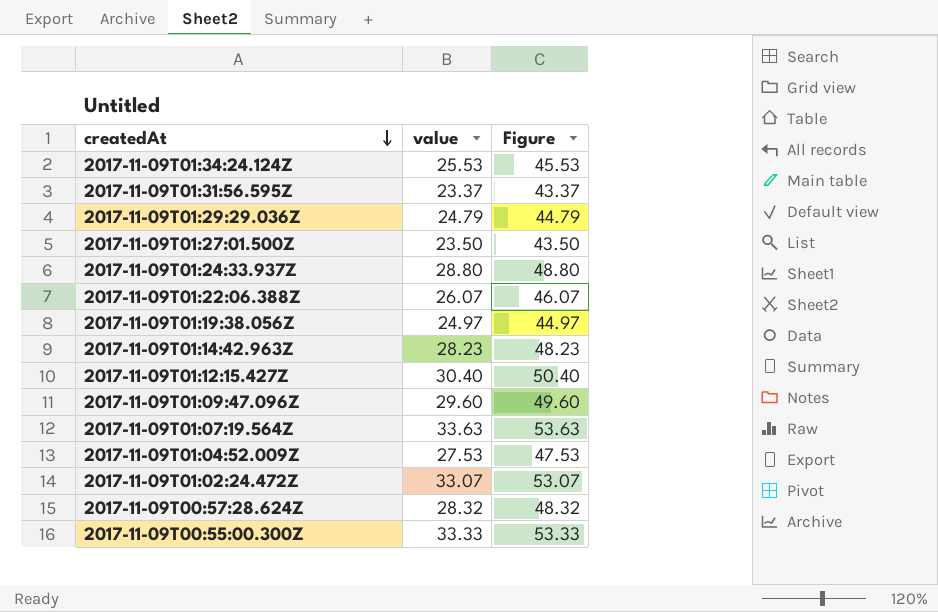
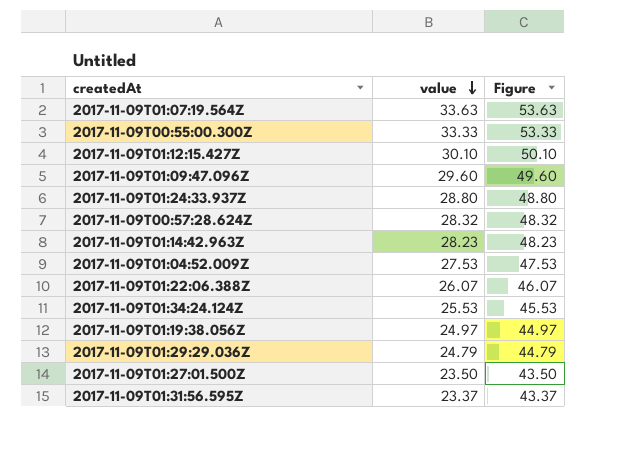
row order: createdAt descending -> value descending
row 2017-11-09T01:02:24.472Z: 33.07 | 53.07 -> none
2017-11-09T01:12:15.427Z | value: 30.40 -> 30.10
2017-11-09T01:12:15.427Z | Figure: 50.40 -> 50.10

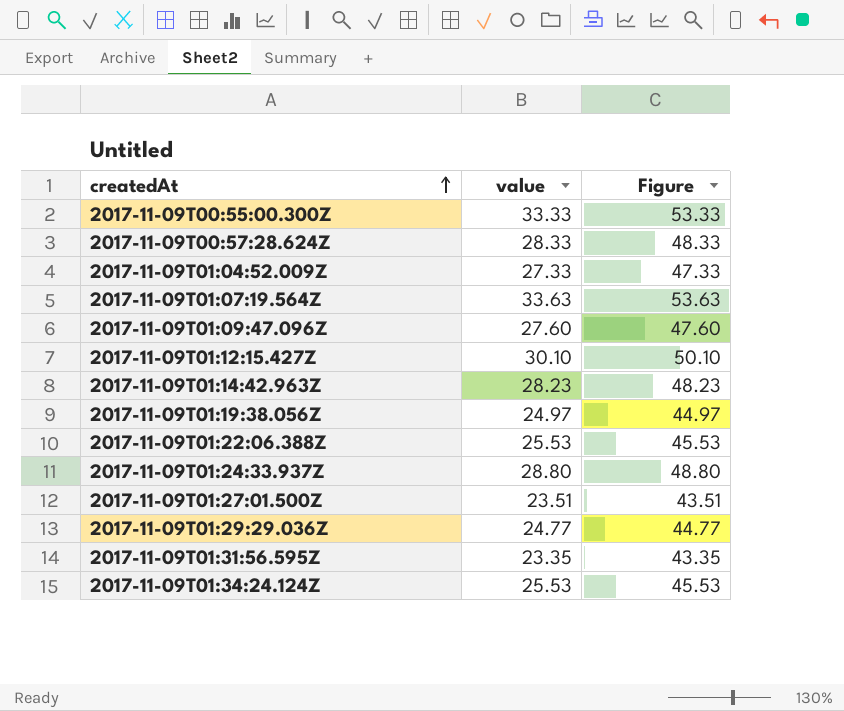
row order: value descending -> createdAt ascending
2017-11-09T00:57:28.624Z | value: 28.32 -> 28.33
2017-11-09T00:57:28.624Z | Figure: 48.32 -> 48.33
2017-11-09T01:04:52.009Z | value: 27.53 -> 27.33
2017-11-09T01:04:52.009Z | Figure: 47.53 -> 47.33
2017-11-09T01:09:47.096Z | value: 29.60 -> 27.60
2017-11-09T01:09:47.096Z | Figure: 49.60 -> 47.60
2017-11-09T01:22:06.388Z | value: 26.07 -> 25.53
2017-11-09T01:22:06.388Z | Figure: 46.07 -> 45.53
2017-11-09T01:27:01.500Z | value: 23.50 -> 23.51
2017-11-09T01:27:01.500Z | Figure: 43.50 -> 43.51
2017-11-09T01:29:29.036Z | value: 24.79 -> 24.77
2017-11-09T01:29:29.036Z | Figure: 44.79 -> 44.77
2017-11-09T01:31:56.595Z | value: 23.37 -> 23.35
2017-11-09T01:31:56.595Z | Figure: 43.37 -> 43.35

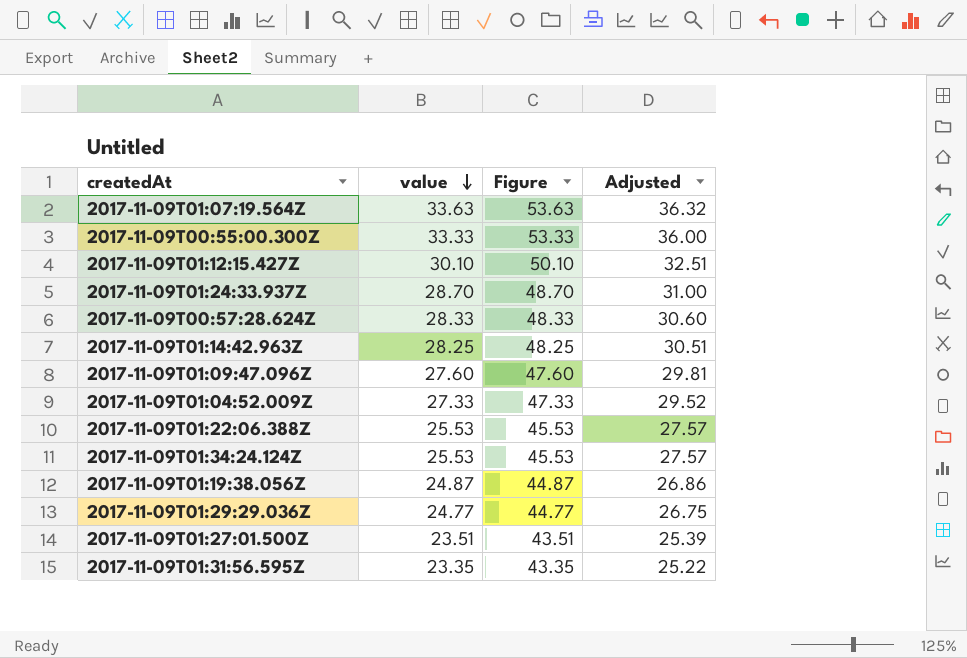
row order: createdAt ascending -> value descending
column Adjusted | formula: none -> [value] * 1.08
2017-11-09T01:24:33.937Z | value: 28.80 -> 28.70
2017-11-09T01:24:33.937Z | Figure: 48.80 -> 48.70
2017-11-09T01:14:42.963Z | value: 28.23 -> 28.25
2017-11-09T01:14:42.963Z | Figure: 48.23 -> 48.25
2017-11-09T01:19:38.056Z | value: 24.97 -> 24.87
2017-11-09T01:19:38.056Z | Figure: 44.97 -> 44.87

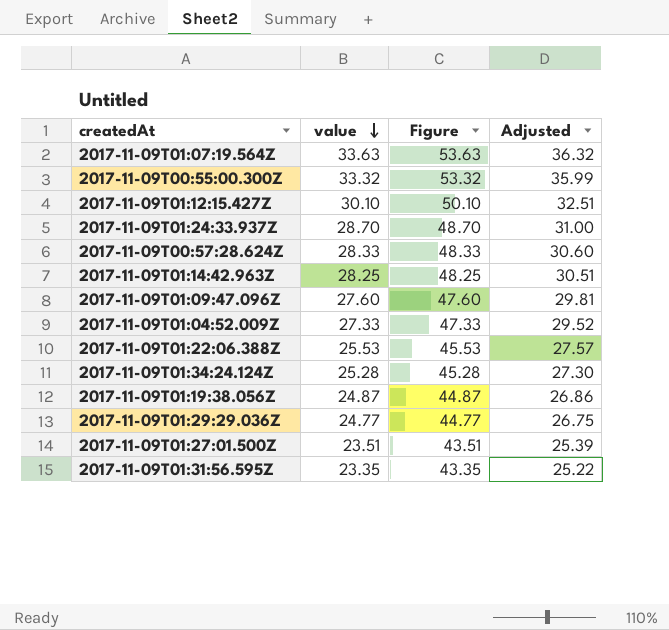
2017-11-09T00:55:00.300Z | value: 33.33 -> 33.32
2017-11-09T00:55:00.300Z | Figure: 53.33 -> 53.32
2017-11-09T00:55:00.300Z | Adjusted: 36.00 -> 35.99
2017-11-09T01:34:24.124Z | value: 25.53 -> 25.28
2017-11-09T01:34:24.124Z | Figure: 45.53 -> 45.28
2017-11-09T01:34:24.124Z | Adjusted: 27.57 -> 27.30

